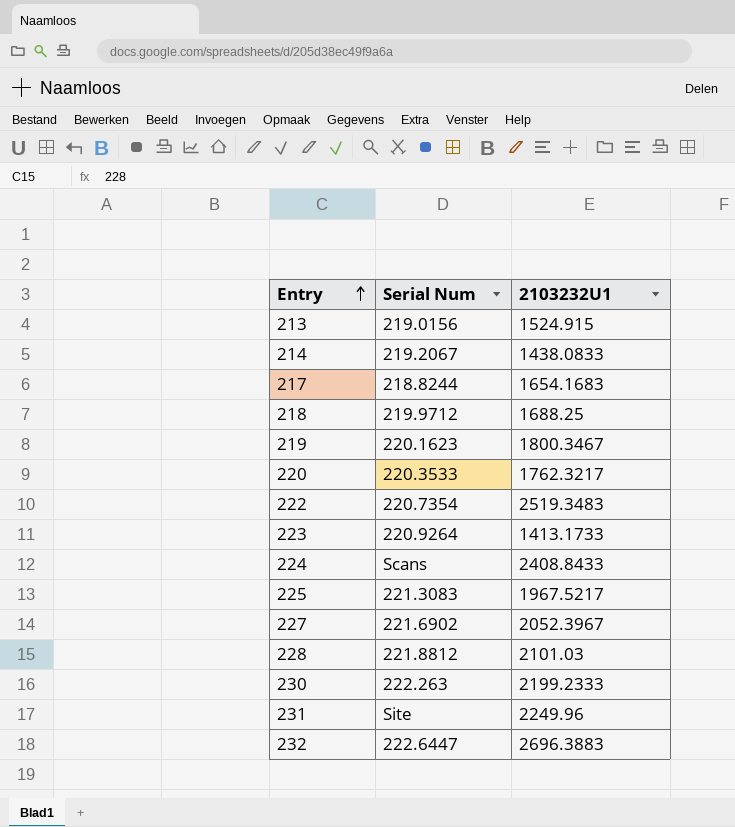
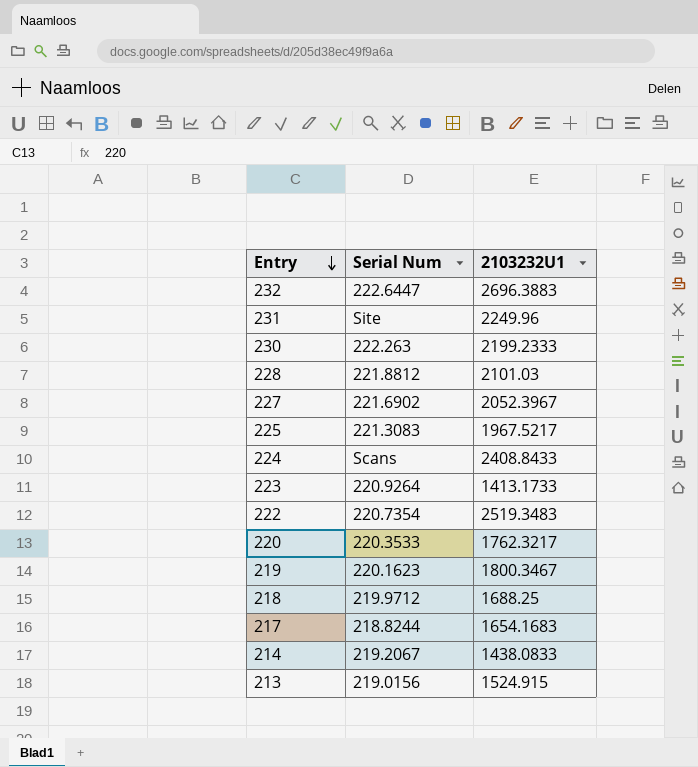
row order: Entry ascending -> Entry descending

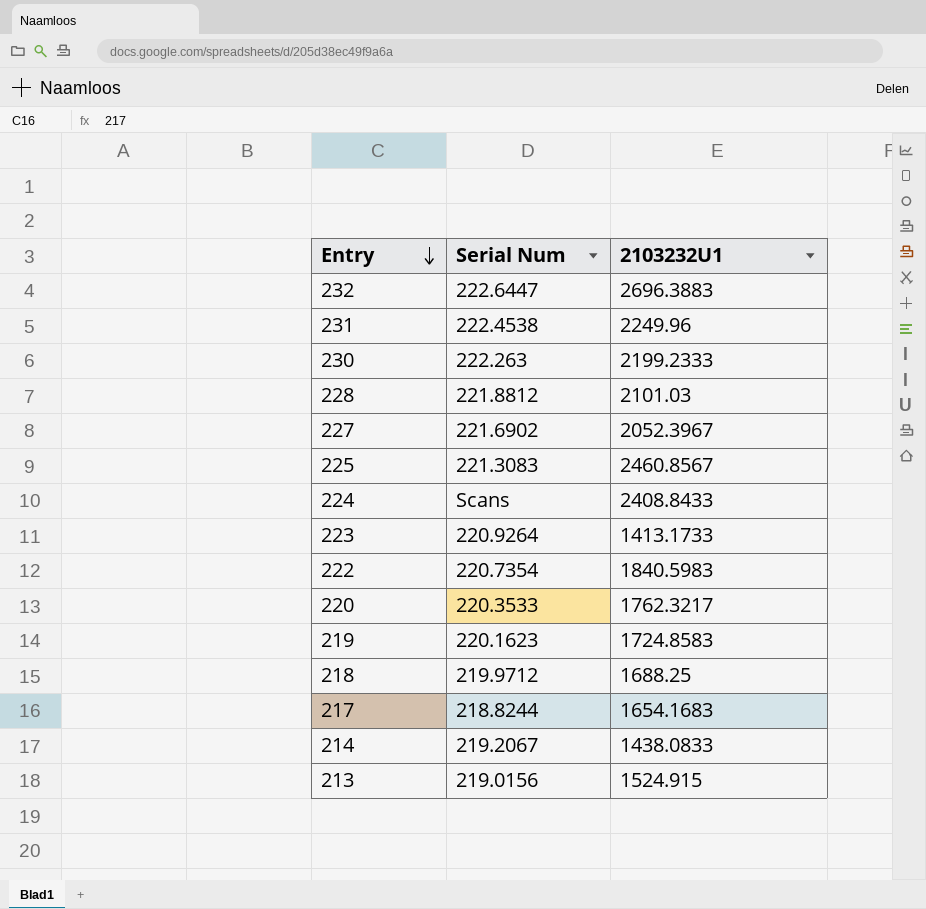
231 | Serial Num: Site -> 222.4538
225 | 2103232U1: 1967.5217 -> 2460.8567
222 | 2103232U1: 2519.3483 -> 1840.5983
219 | 2103232U1: 1800.3467 -> 1724.8583

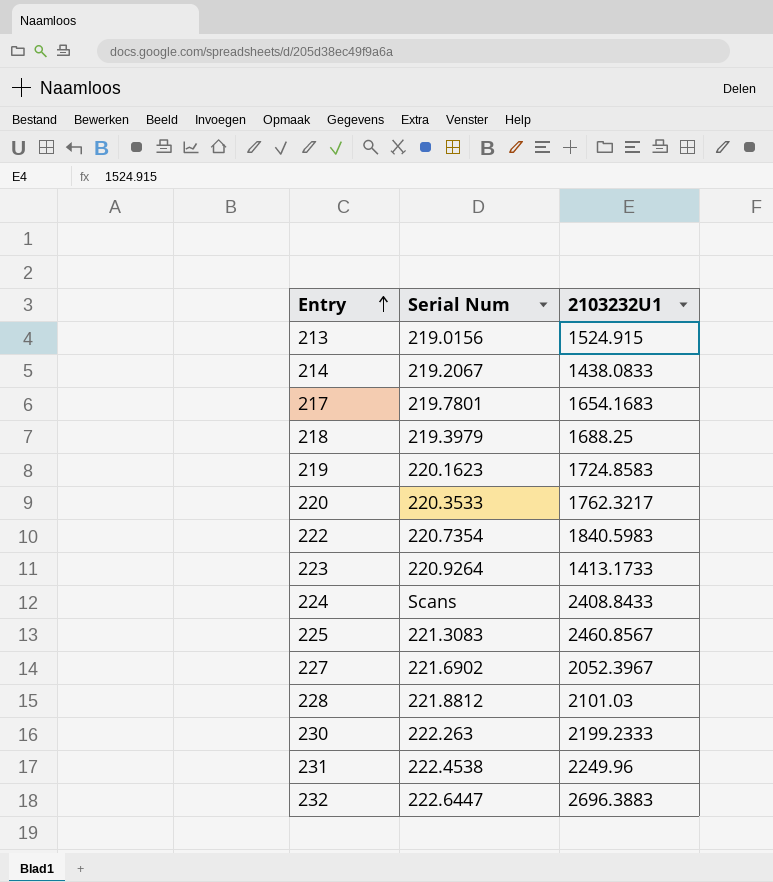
row order: Entry descending -> Entry ascending
217 | Serial Num: 218.8244 -> 219.7801
218 | Serial Num: 219.9712 -> 219.3979

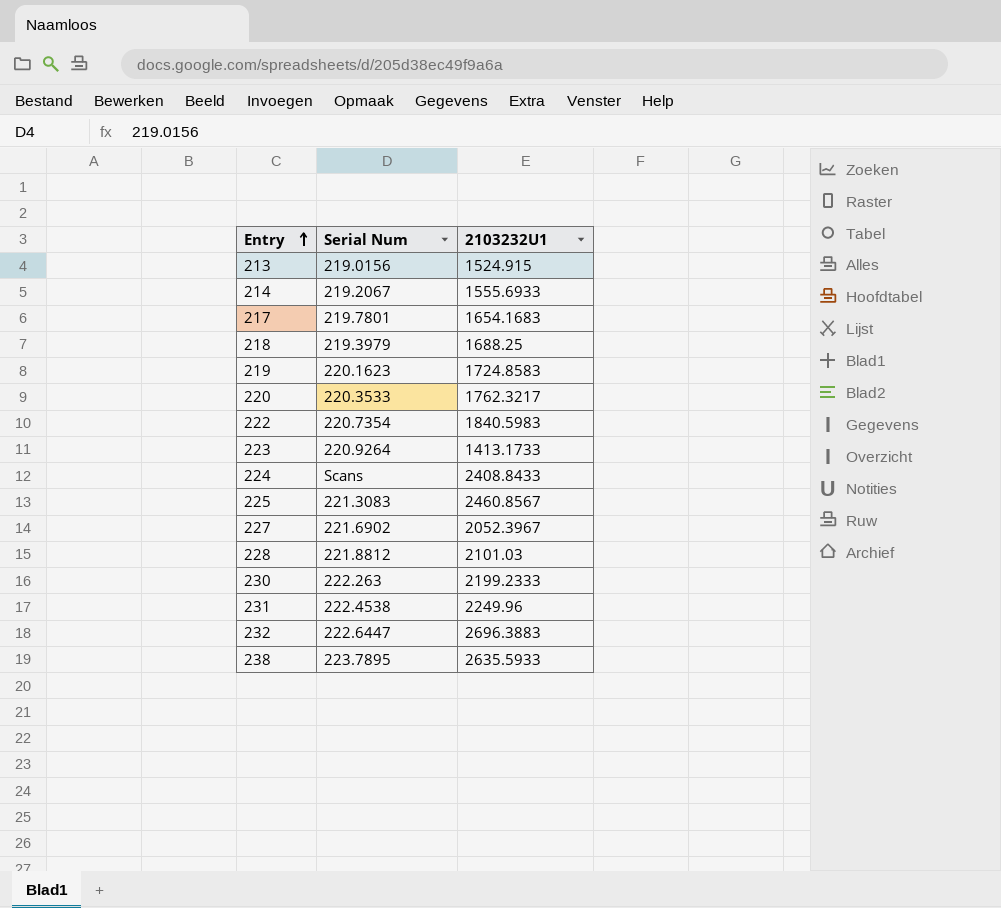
214 | 2103232U1: 1438.0833 -> 1555.6933
row 238: none -> 223.7895 | 2635.5933

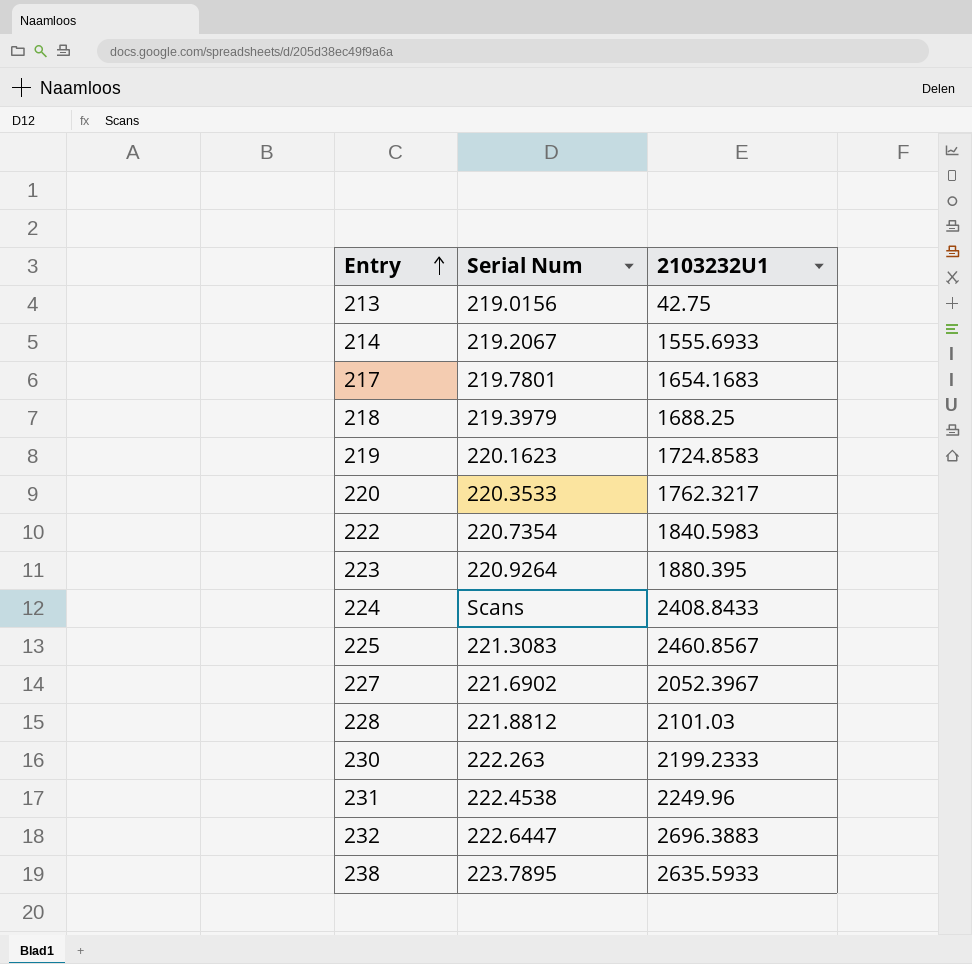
213 | 2103232U1: 1524.915 -> 42.75
223 | 2103232U1: 1413.1733 -> 1880.395

